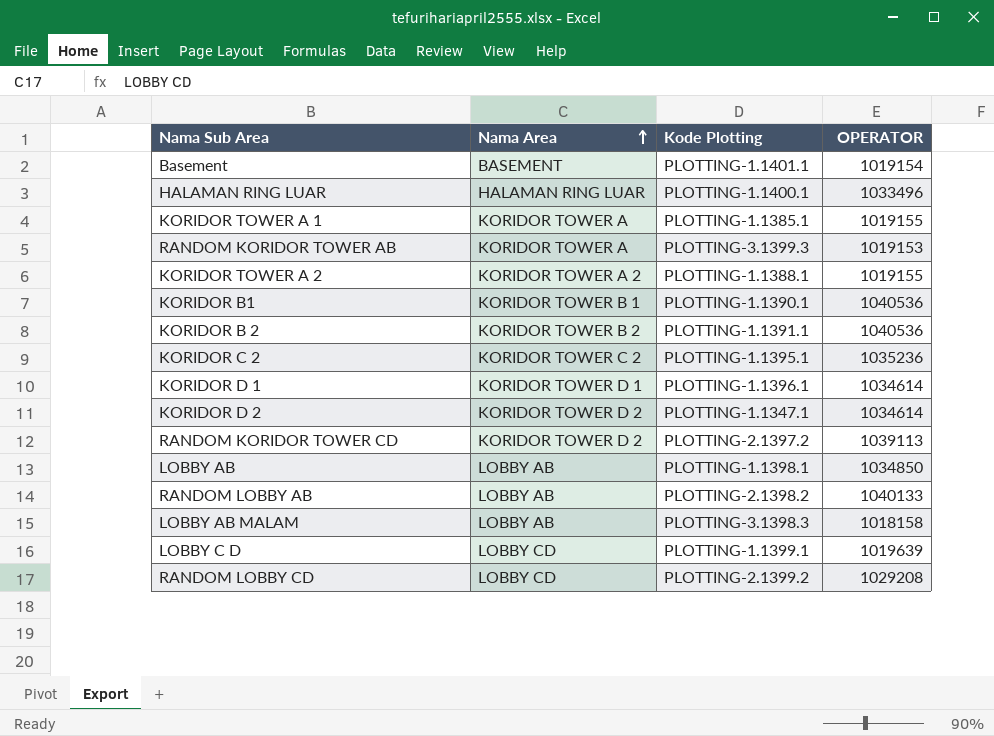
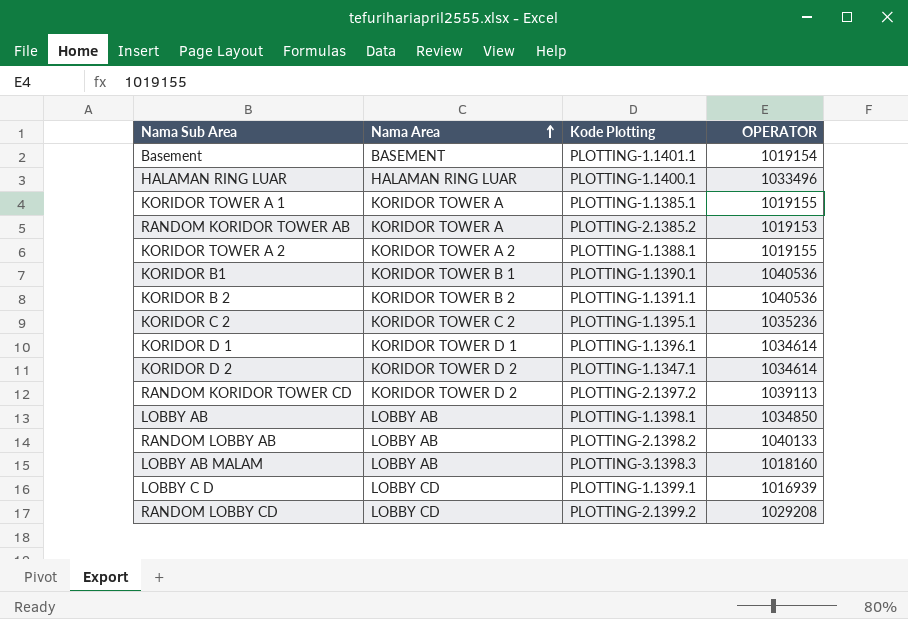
RANDOM KORIDOR TOWER AB | Kode Plotting: PLOTTING-3.1399.3 -> PLOTTING-2.1385.2
LOBBY AB MALAM | OPERATOR: 1018158 -> 1018160
LOBBY C D | OPERATOR: 1019639 -> 1016939

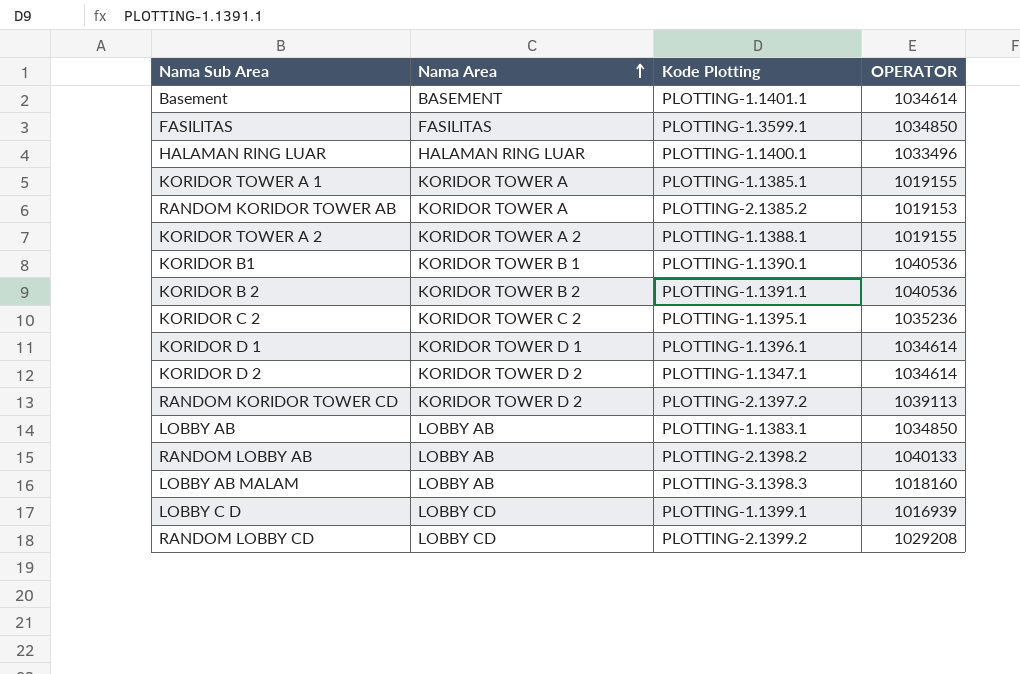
Basement | OPERATOR: 1019154 -> 1034614
row FASILITAS: none -> FASILITAS | PLOTTING-1.3599.1 | 1034850
LOBBY AB | Kode Plotting: PLOTTING-1.1398.1 -> PLOTTING-1.1383.1

